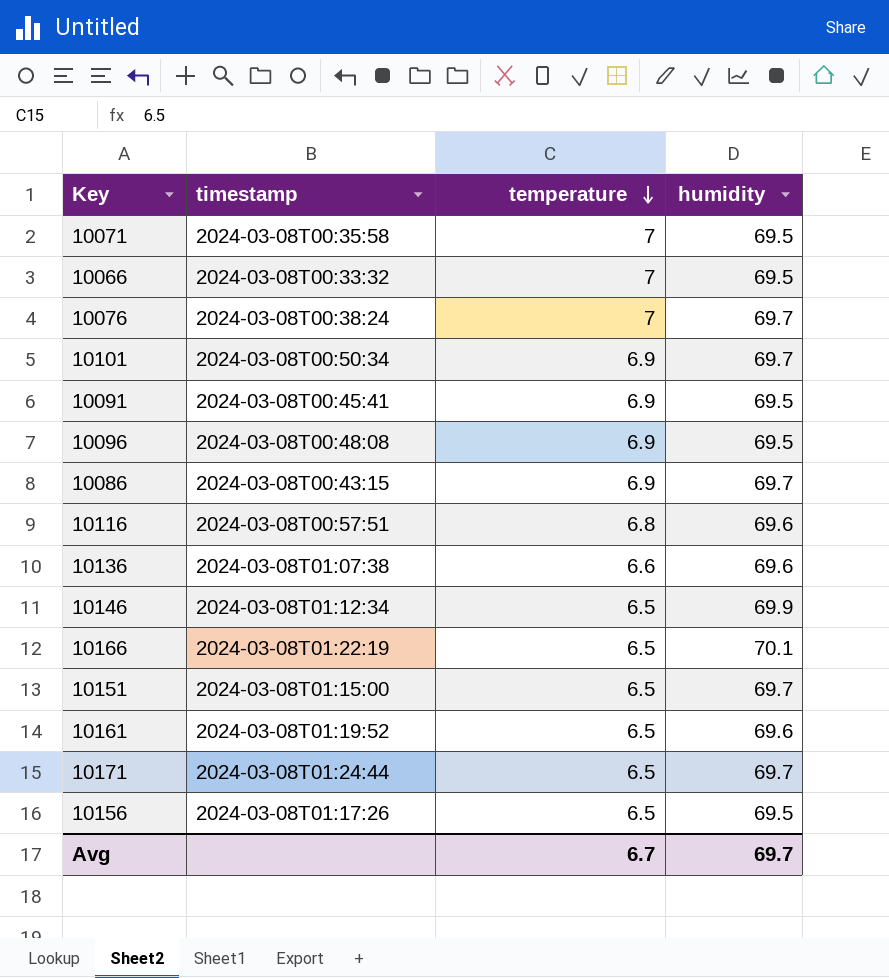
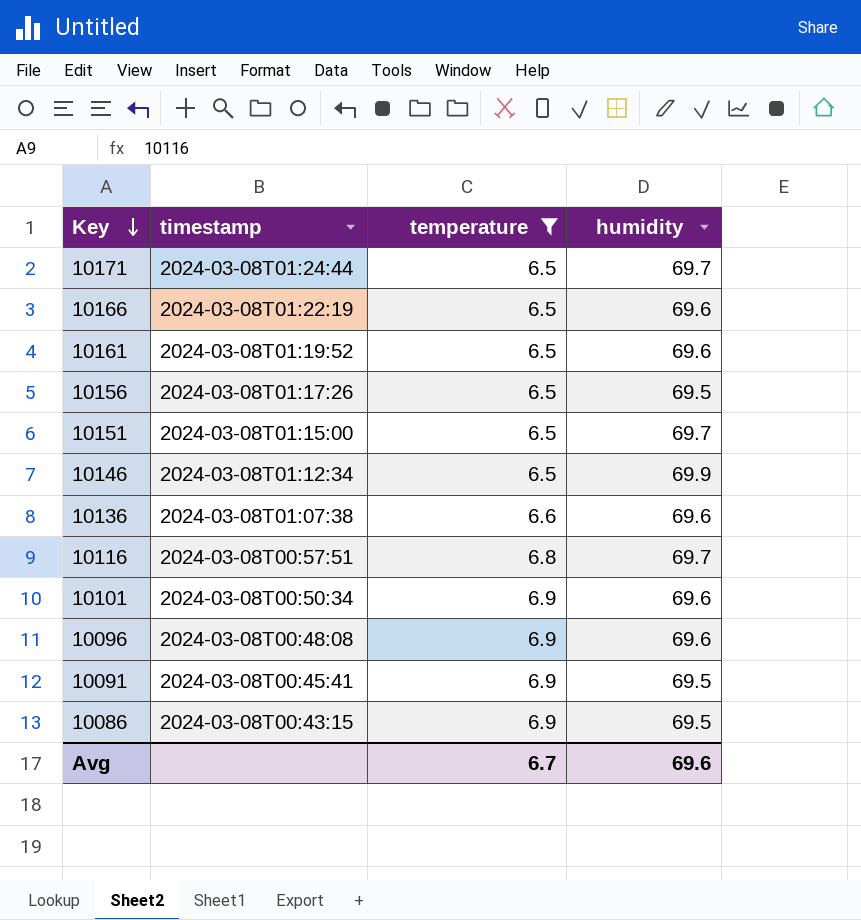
filter: none -> temperature != 7
row order: temperature descending -> Key descending
10166 | humidity: 70.1 -> 69.6
10116 | humidity: 69.6 -> 69.7
10101 | humidity: 69.7 -> 69.6
10096 | humidity: 69.5 -> 69.6
10086 | humidity: 69.7 -> 69.5
Avg | humidity: 69.7 -> 69.6

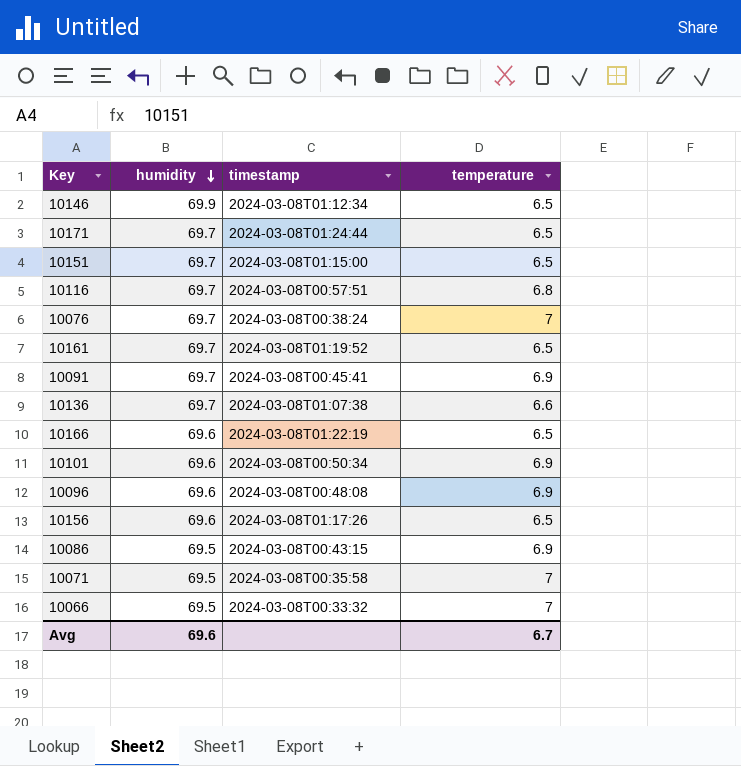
filter: temperature != 7 -> none
row order: Key descending -> humidity descending
column humidity | position: 4 -> 2
10161 | humidity: 69.6 -> 69.7
10091 | humidity: 69.5 -> 69.7
10136 | humidity: 69.6 -> 69.7
10156 | humidity: 69.5 -> 69.6

